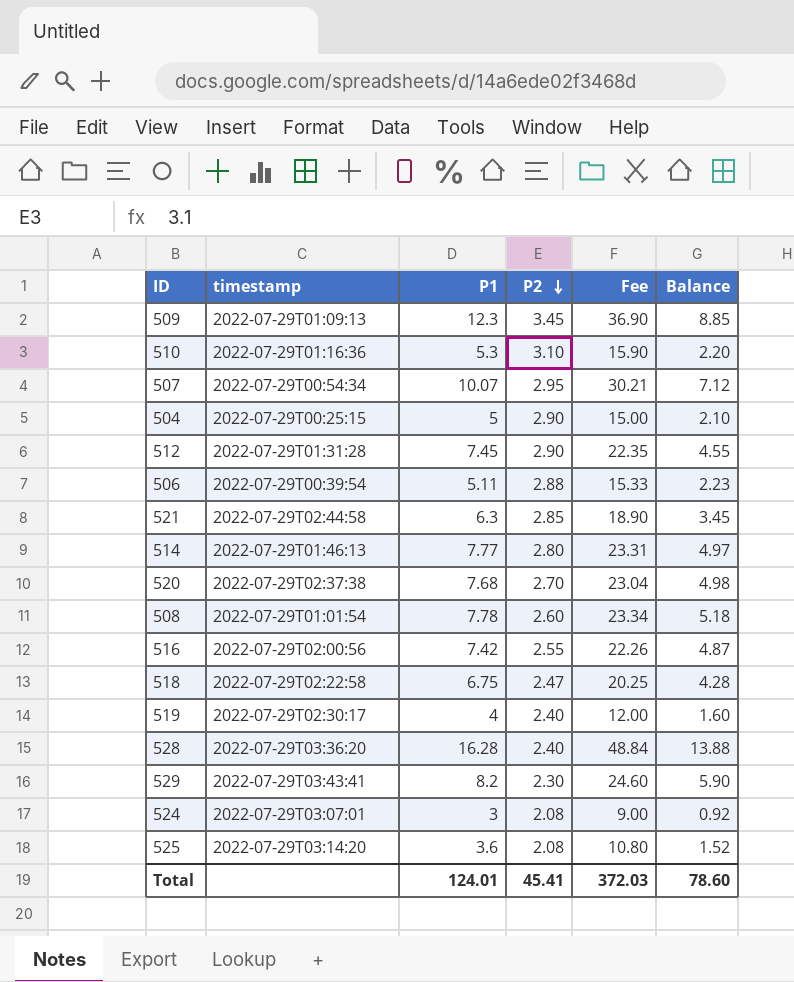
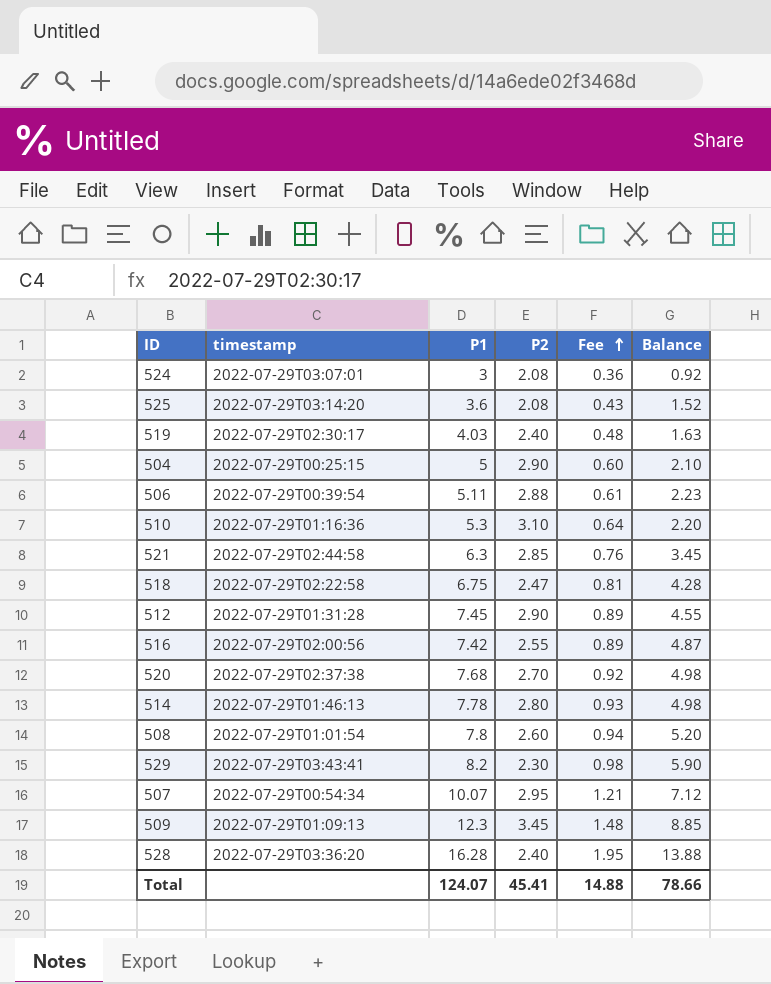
row order: P2 descending -> Fee ascending
column Fee | formula: [P1] * 3 -> [P1] * 0.12
519 | P1: 4 -> 4.03
519 | Balance: 1.60 -> 1.63
514 | P1: 7.77 -> 7.78
514 | Balance: 4.97 -> 4.98
508 | P1: 7.78 -> 7.8
508 | Balance: 5.18 -> 5.20
Total | P1: 124.01 -> 124.07
Total | Fee: 372.03 -> 14.88
Total | Balance: 78.60 -> 78.66

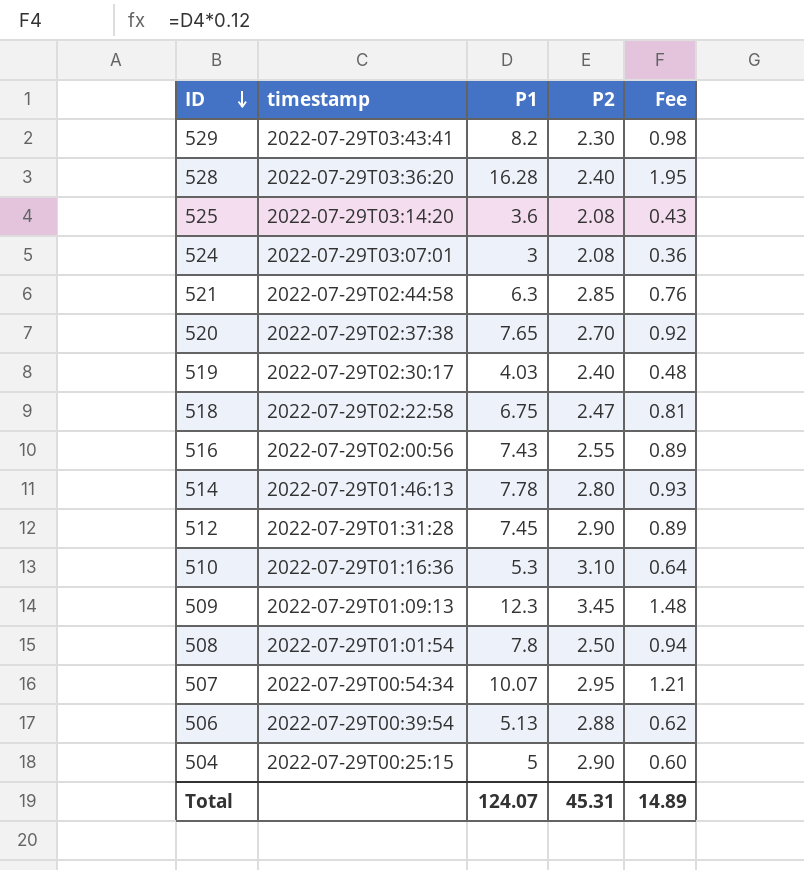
row order: Fee ascending -> ID descending
column Balance | formula: [P1] - [P2] -> none
520 | P1: 7.68 -> 7.65
516 | P1: 7.42 -> 7.43
508 | P2: 2.60 -> 2.50
506 | P1: 5.11 -> 5.13
506 | Fee: 0.61 -> 0.62
Total | P2: 45.41 -> 45.31
Total | Fee: 14.88 -> 14.89

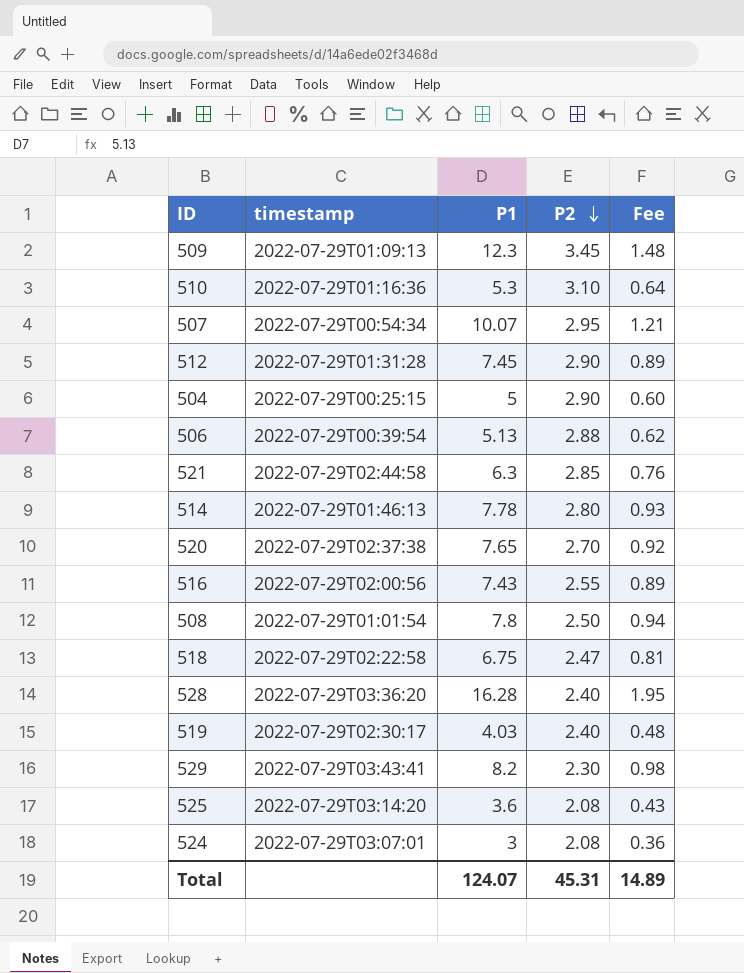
row order: ID descending -> P2 descending

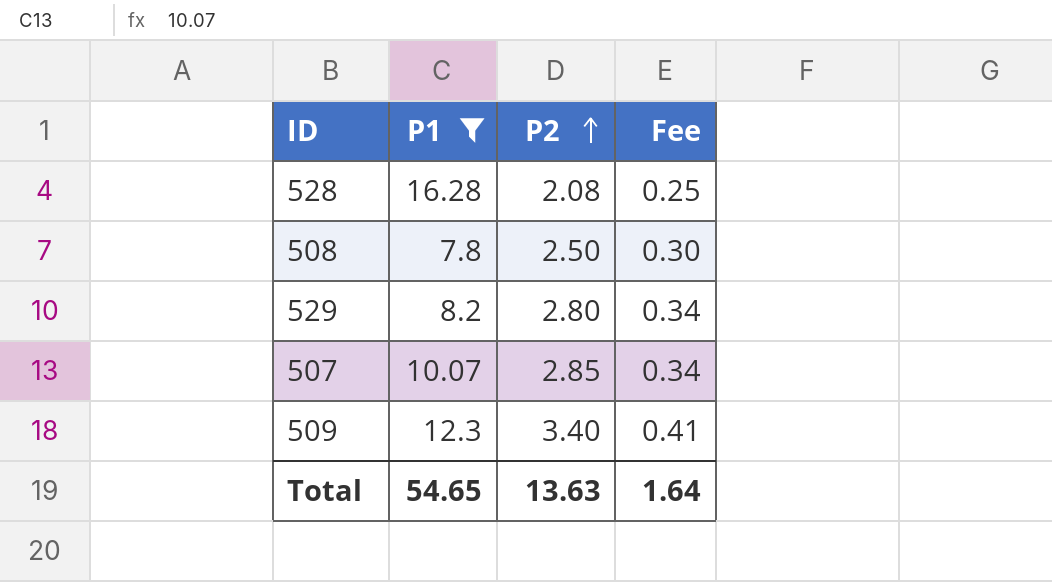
filter: none -> P1 >= 7.8
row order: P2 descending -> P2 ascending
column timestamp | position: 2 -> none
column Fee | formula: [P1] * 0.12 -> [P2] * 0.12
528 | P2: 2.40 -> 2.08
529 | P2: 2.30 -> 2.80
507 | P2: 2.95 -> 2.85
509 | P2: 3.45 -> 3.40
Total | P1: 124.07 -> 54.65
Total | P2: 45.31 -> 13.63
Total | Fee: 14.89 -> 1.64

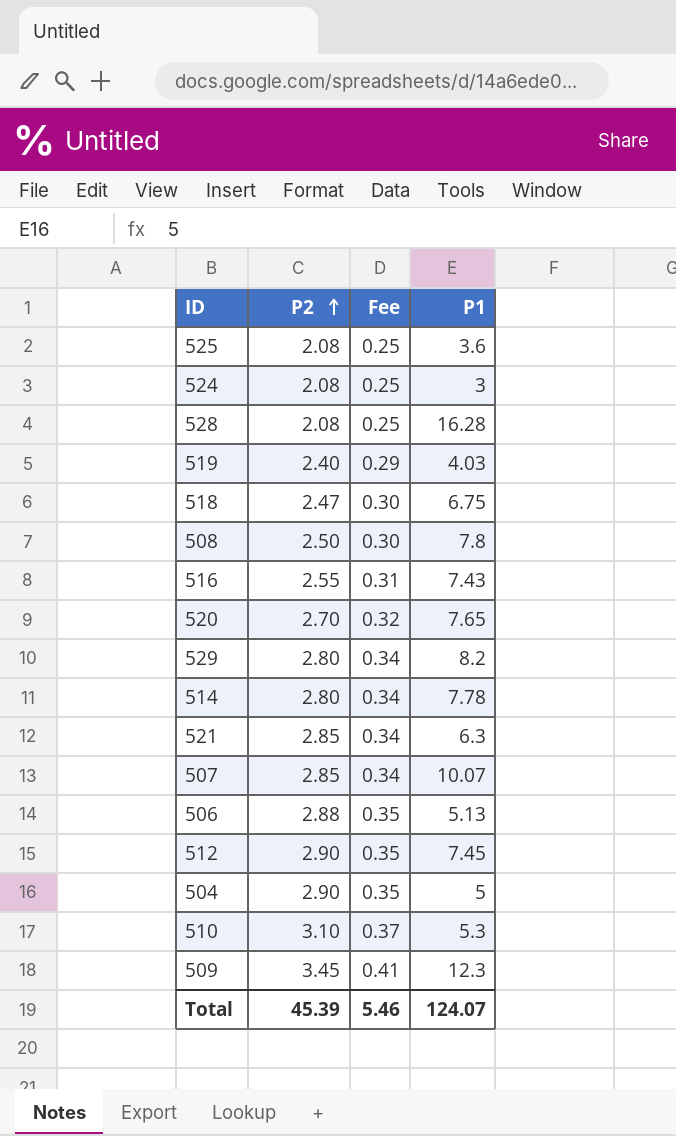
filter: P1 >= 7.8 -> none
column P1 | position: 2 -> 4
509 | P2: 3.40 -> 3.45
Total | P2: 13.63 -> 45.39
Total | Fee: 1.64 -> 5.46
Total | P1: 54.65 -> 124.07

